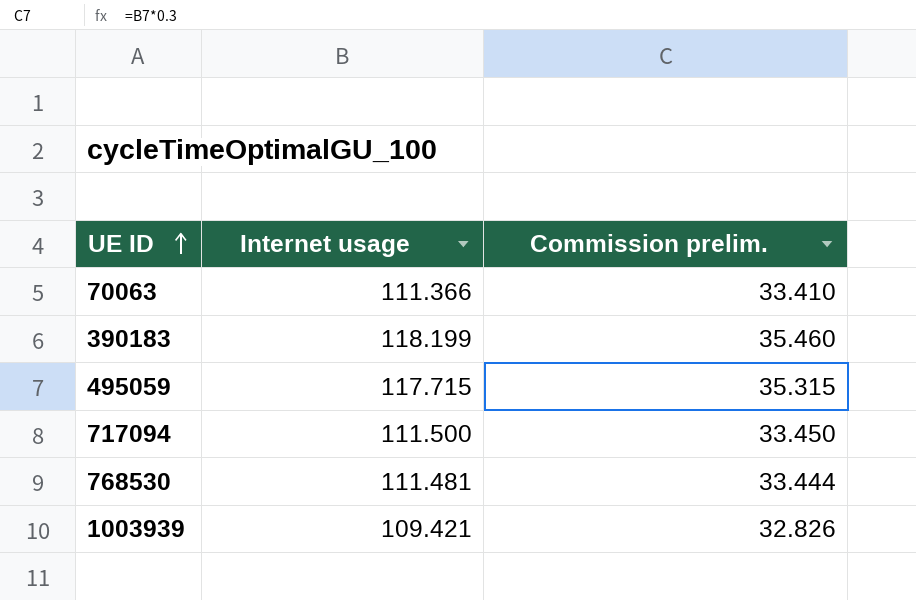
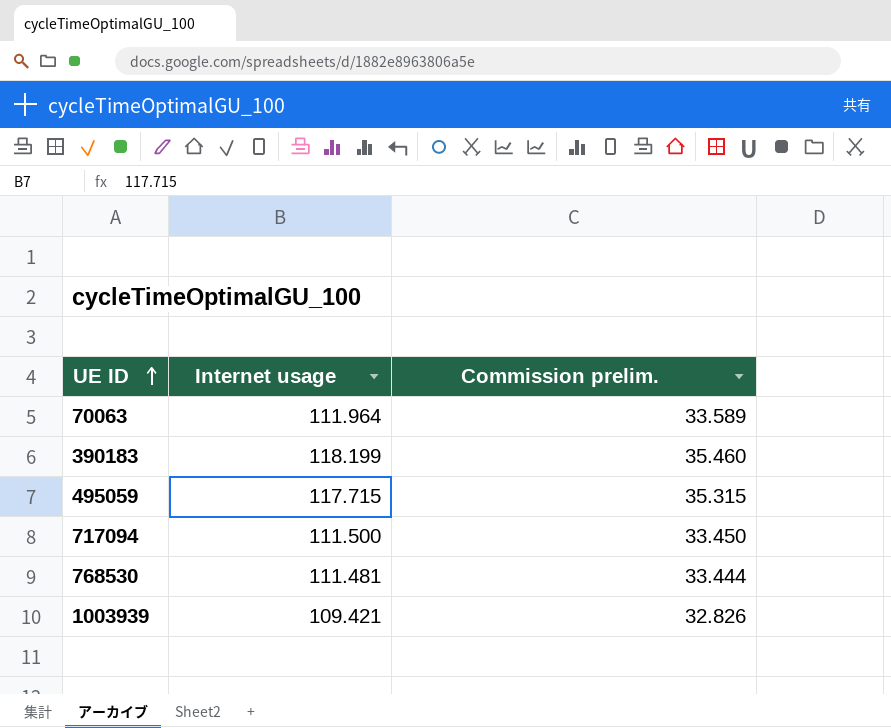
70063 | Internet usage: 111.366 -> 111.964
70063 | Commission prelim.: 33.410 -> 33.589

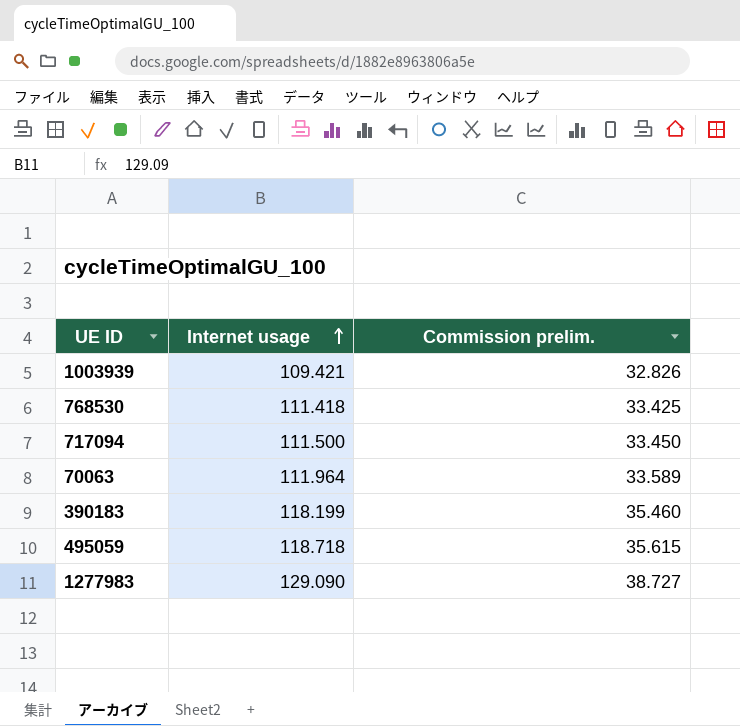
row order: UE ID ascending -> Internet usage ascending
768530 | Internet usage: 111.481 -> 111.418
768530 | Commission prelim.: 33.444 -> 33.425
495059 | Internet usage: 117.715 -> 118.718
495059 | Commission prelim.: 35.315 -> 35.615
row 1277983: none -> 129.090 | 38.727

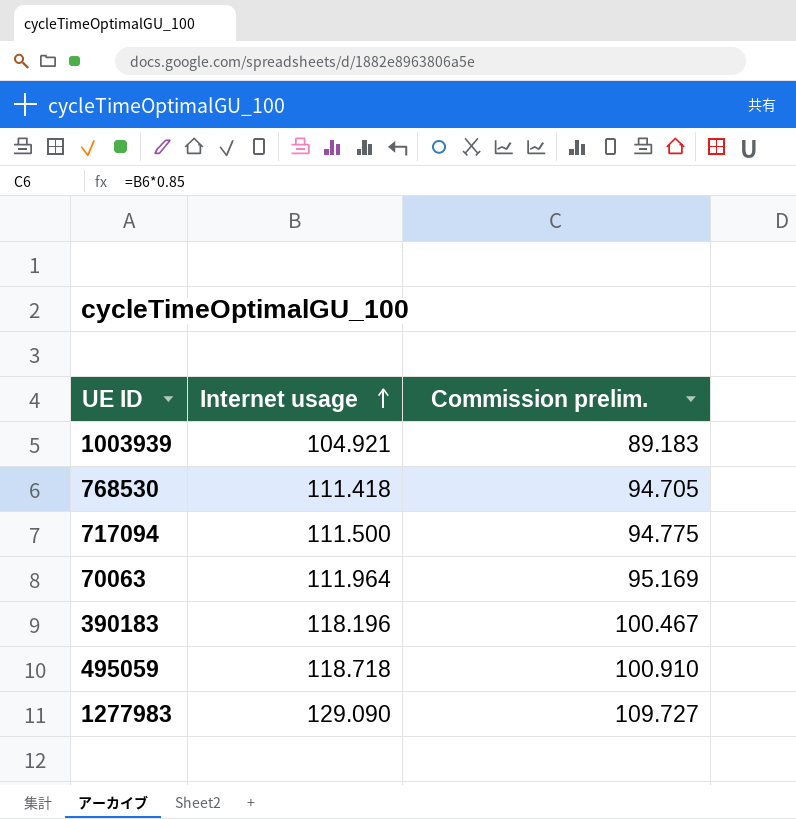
column Commission prelim. | formula: [Internet usage] * 0.3 -> [Internet usage] * 0.85
1003939 | Internet usage: 109.421 -> 104.921
390183 | Internet usage: 118.199 -> 118.196

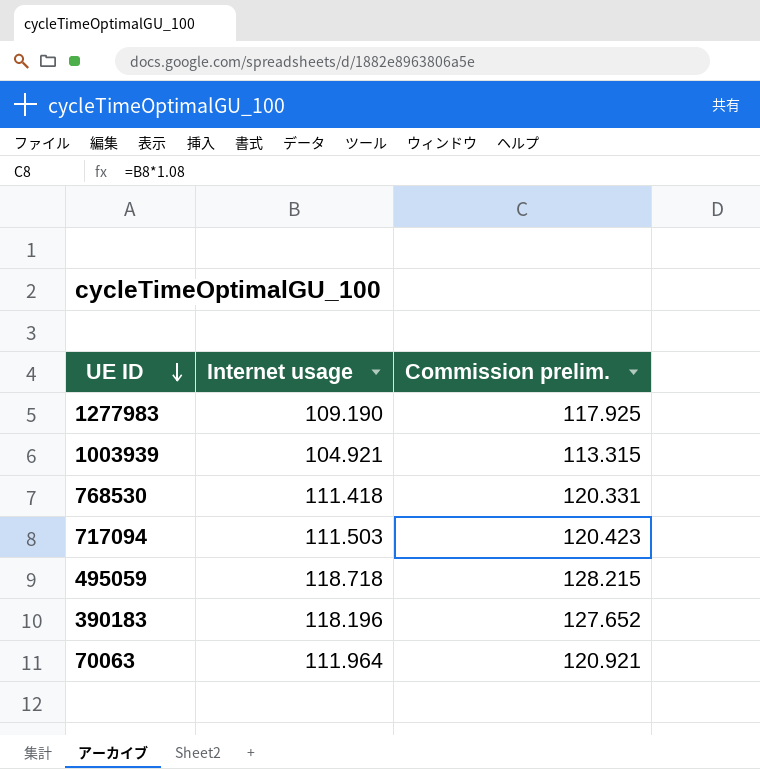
row order: Internet usage ascending -> UE ID descending
column Commission prelim. | formula: [Internet usage] * 0.85 -> [Internet usage] * 1.08
1277983 | Internet usage: 129.090 -> 109.190
717094 | Internet usage: 111.500 -> 111.503

